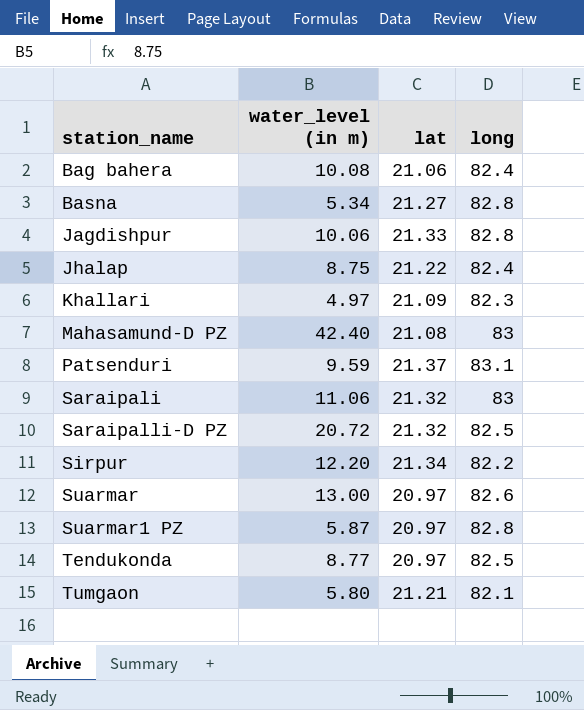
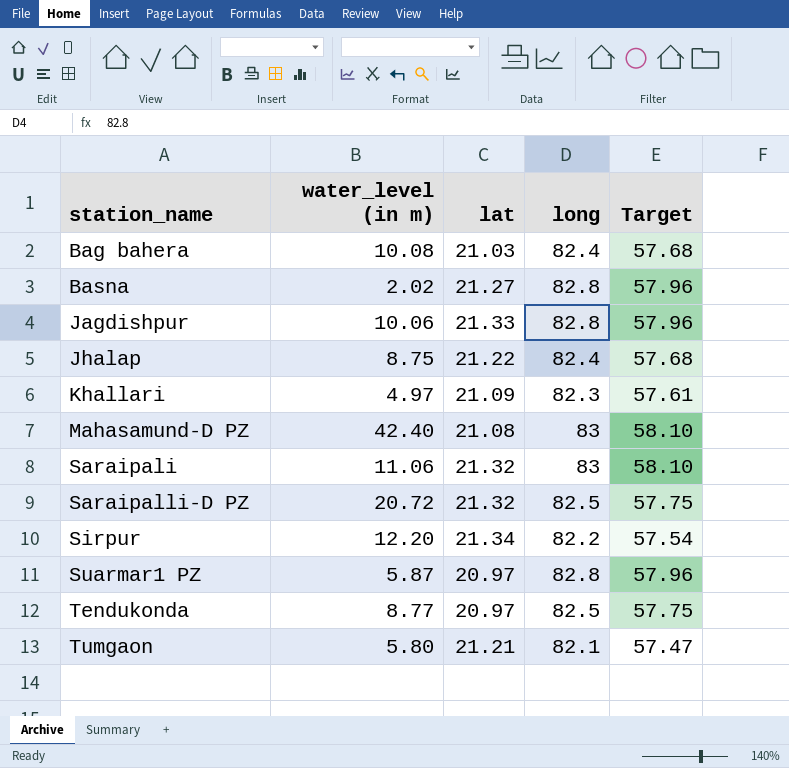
column Target | formula: none -> [long] * 0.7
row Patsenduri: 9.59 | 21.37 | 83.1 -> none
row Suarmar: 13.00 | 20.97 | 82.6 -> none
Bag bahera | lat: 21.06 -> 21.03
Basna | water_level (in m): 5.34 -> 2.02

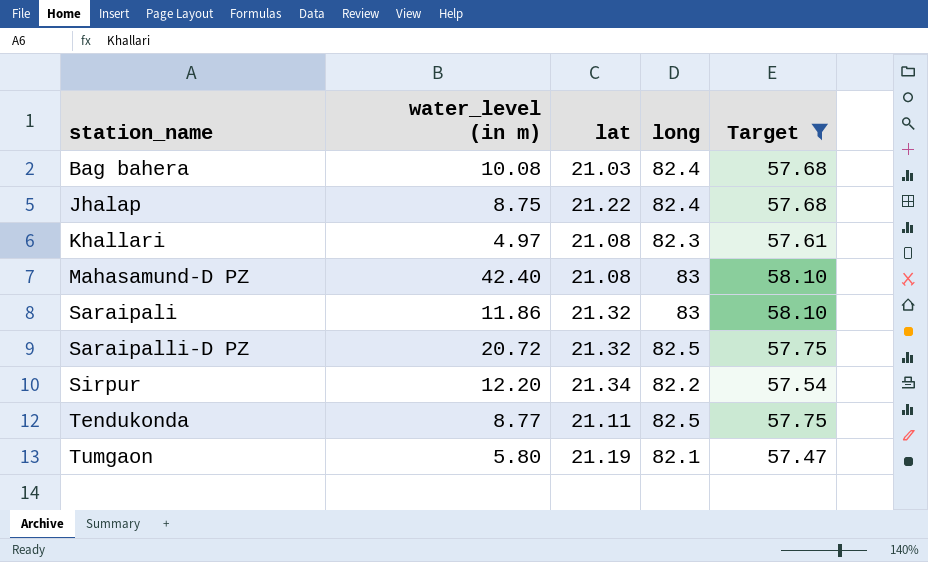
filter: none -> Target != 57.96
Khallari | lat: 21.09 -> 21.08
Saraipali | water_level (in m): 11.06 -> 11.86
Tendukonda | lat: 20.97 -> 21.11
Tumgaon | lat: 21.21 -> 21.19

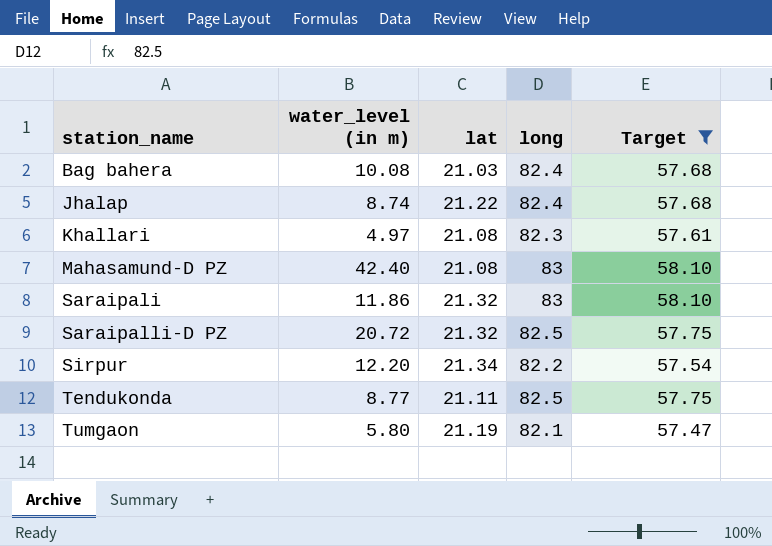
Jhalap | water_level (in m): 8.75 -> 8.74

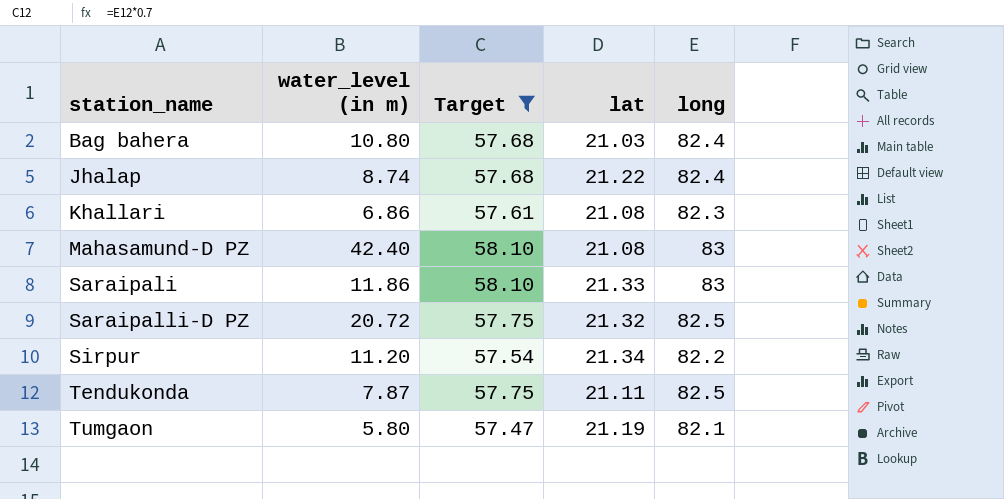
column Target | position: 5 -> 3
Bag bahera | water_level (in m): 10.08 -> 10.80
Khallari | water_level (in m): 4.97 -> 6.86
Saraipali | lat: 21.32 -> 21.33
Sirpur | water_level (in m): 12.20 -> 11.20
Tendukonda | water_level (in m): 8.77 -> 7.87

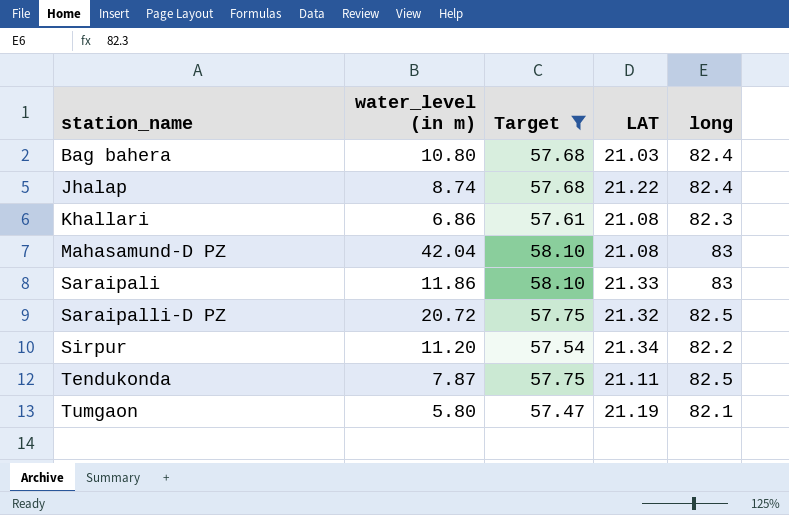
column name: lat -> LAT
Mahasamund-D PZ | water_level (in m): 42.40 -> 42.04

